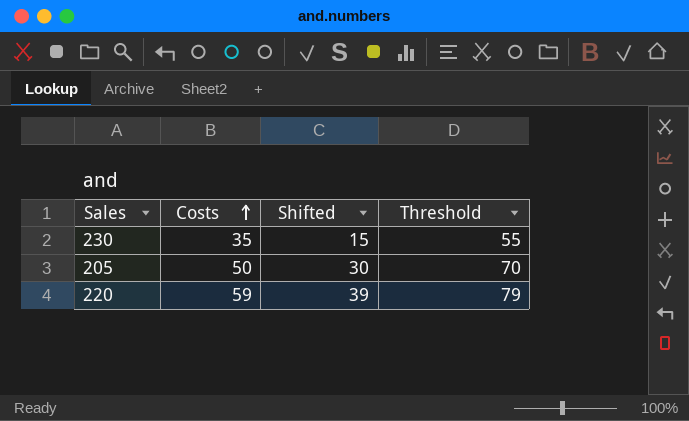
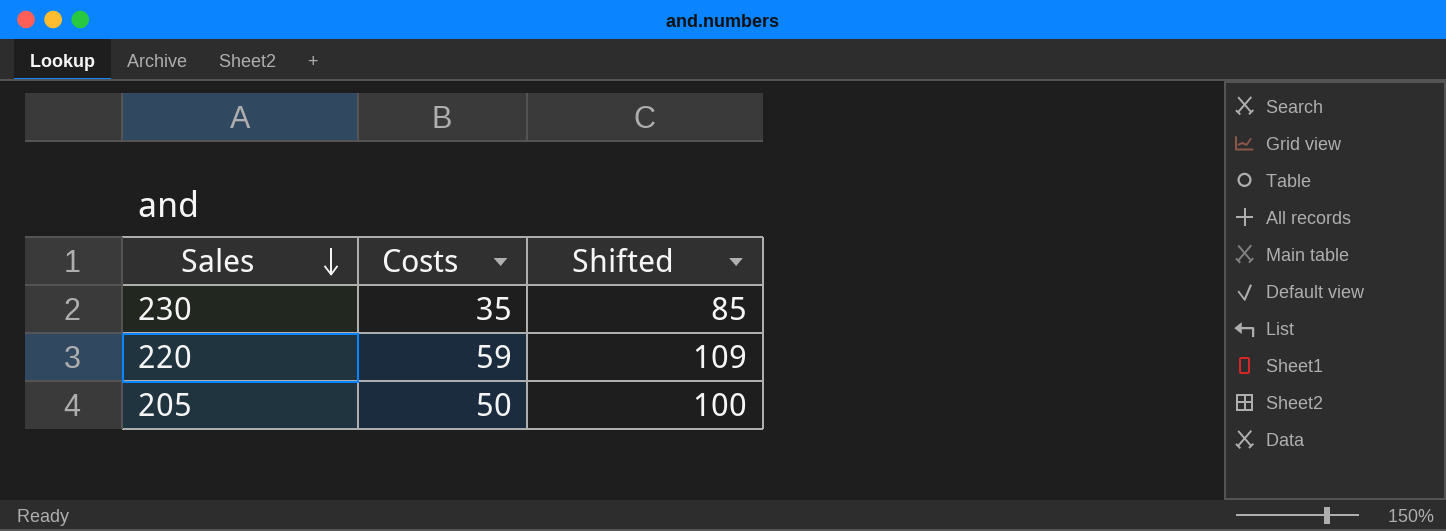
row order: Costs ascending -> Sales descending
column Threshold | formula: [Costs] + 20 -> none
column Shifted | formula: [Costs] - 20 -> [Costs] + 50

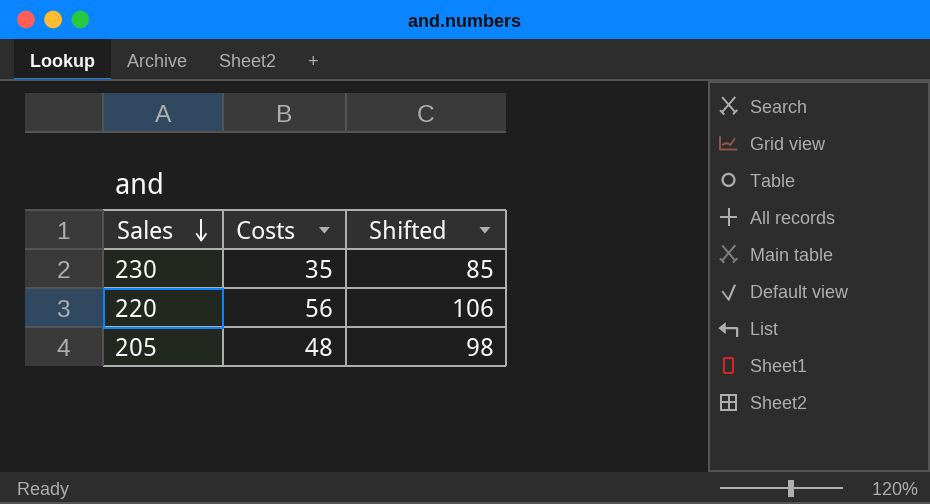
220 | Costs: 59 -> 56
220 | Shifted: 109 -> 106
205 | Costs: 50 -> 48
205 | Shifted: 100 -> 98

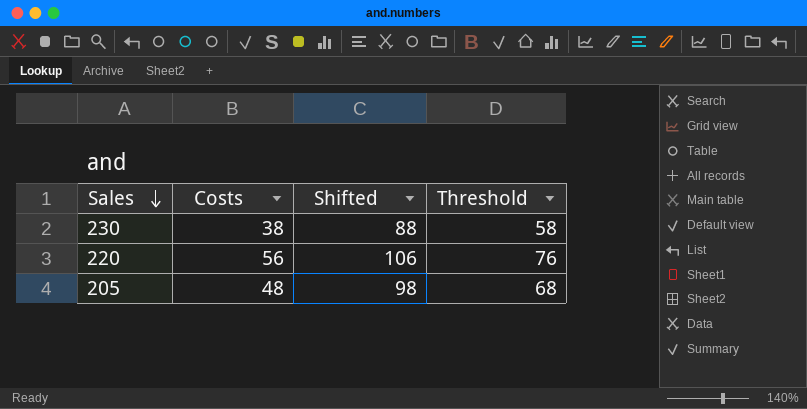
column Threshold | formula: none -> [Costs] + 20
230 | Costs: 35 -> 38
230 | Shifted: 85 -> 88

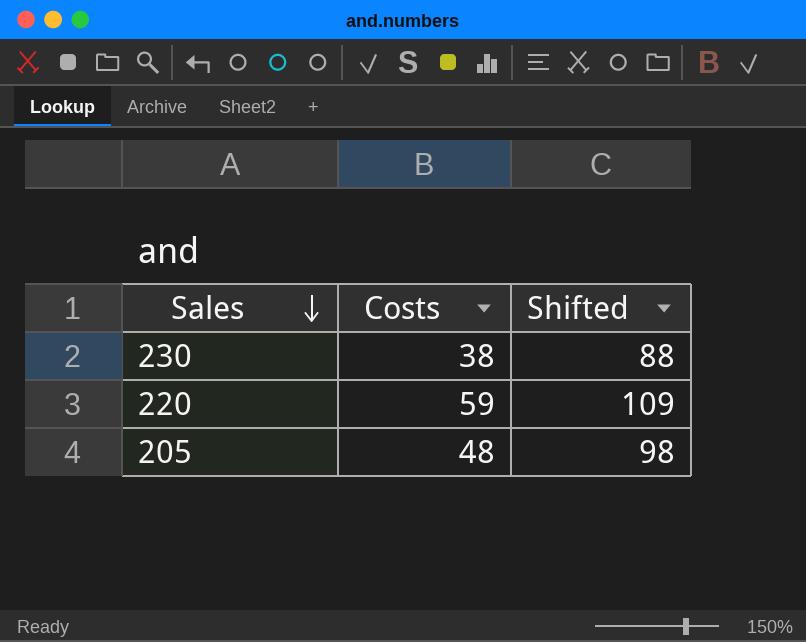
column Threshold | formula: [Costs] + 20 -> none
220 | Costs: 56 -> 59
220 | Shifted: 106 -> 109

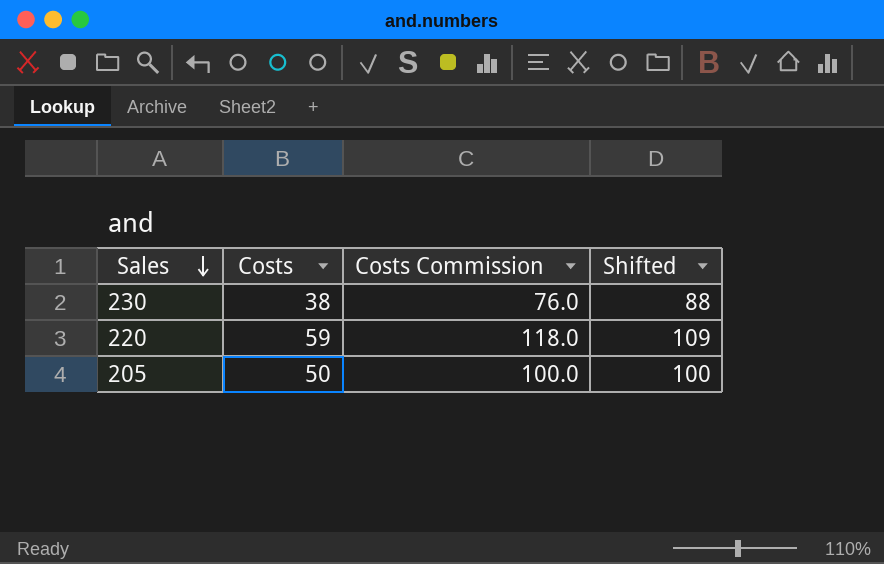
column Costs Commission | formula: none -> [Costs] * 2
205 | Costs: 48 -> 50
205 | Shifted: 98 -> 100

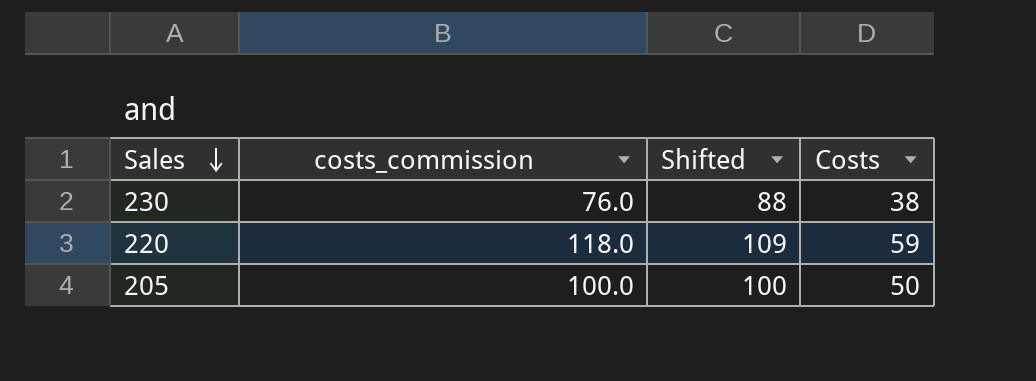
column name: Costs Commission -> costs_commission
column Costs | position: 2 -> 4

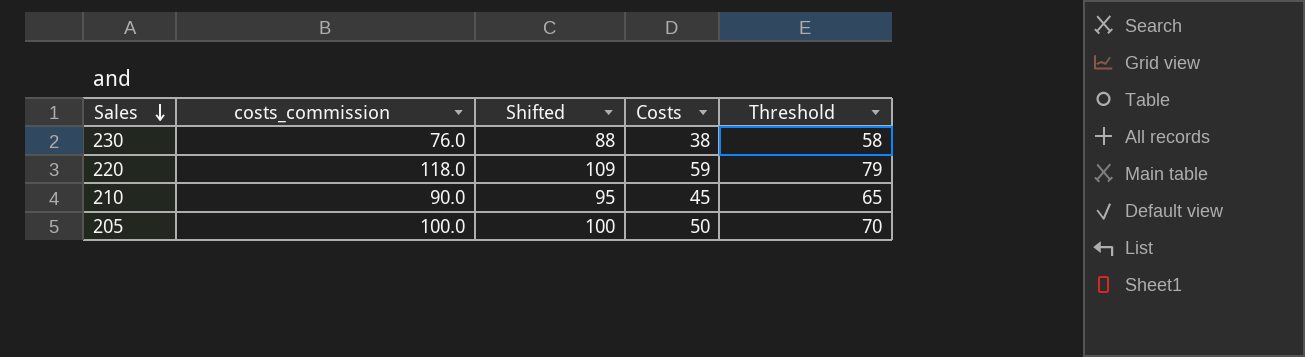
column Threshold | formula: none -> [Costs] + 20
row 210: none -> 90.0 | 95 | 45 | 65

